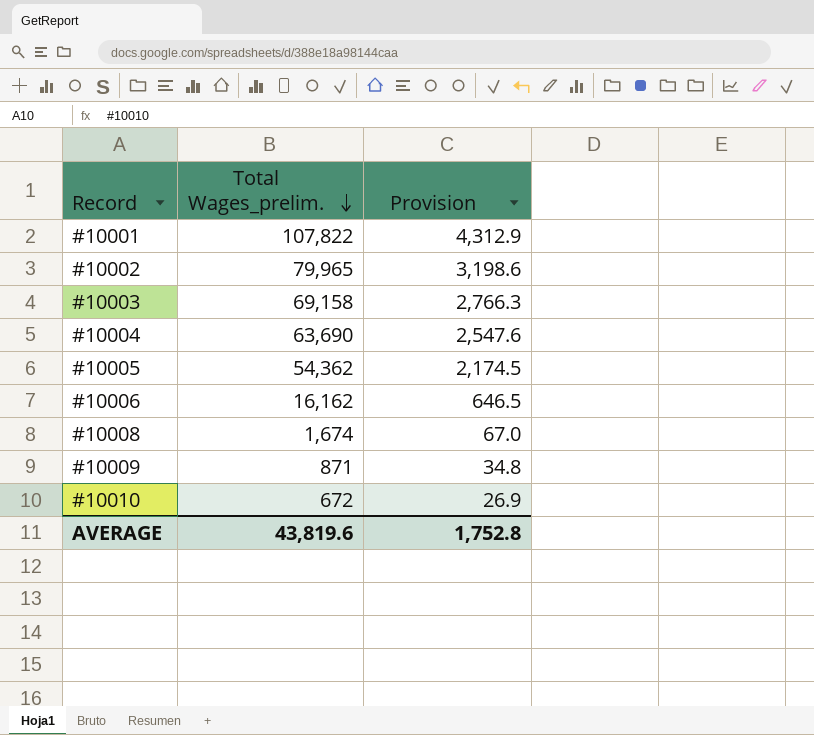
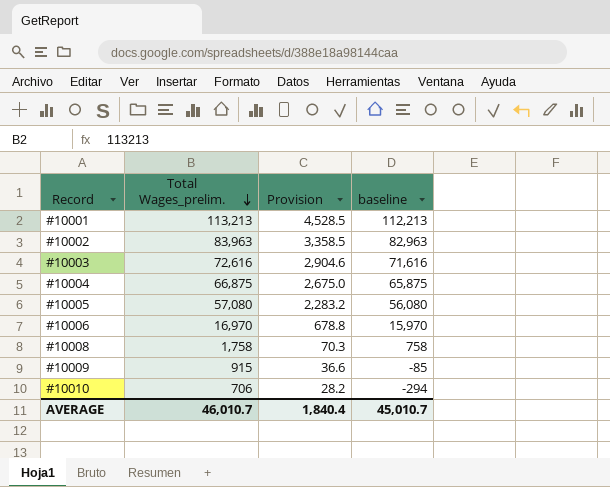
column baseline | formula: none -> [Total Wages_prelim.] - 1000
#10001 | Total Wages_prelim.: 107,822 -> 113,213
#10001 | Provision: 4,312.9 -> 4,528.5
#10002 | Total Wages_prelim.: 79,965 -> 83,963
#10002 | Provision: 3,198.6 -> 3,358.5
#10003 | Total Wages_prelim.: 69,158 -> 72,616
#10003 | Provision: 2,766.3 -> 2,904.6
#10004 | Total Wages_prelim.: 63,690 -> 66,875
#10004 | Provision: 2,547.6 -> 2,675.0
#10005 | Total Wages_prelim.: 54,362 -> 57,080
#10005 | Provision: 2,174.5 -> 2,283.2
#10006 | Total Wages_prelim.: 16,162 -> 16,970
#10006 | Provision: 646.5 -> 678.8
#10008 | Total Wages_prelim.: 1,674 -> 1,758
#10008 | Provision: 67.0 -> 70.3
#10009 | Total Wages_prelim.: 871 -> 915
#10009 | Provision: 34.8 -> 36.6
#10010 | Total Wages_prelim.: 672 -> 706
#10010 | Provision: 26.9 -> 28.2
AVERAGE | Total Wages_prelim.: 43,819.6 -> 46,010.7
AVERAGE | Provision: 1,752.8 -> 1,840.4

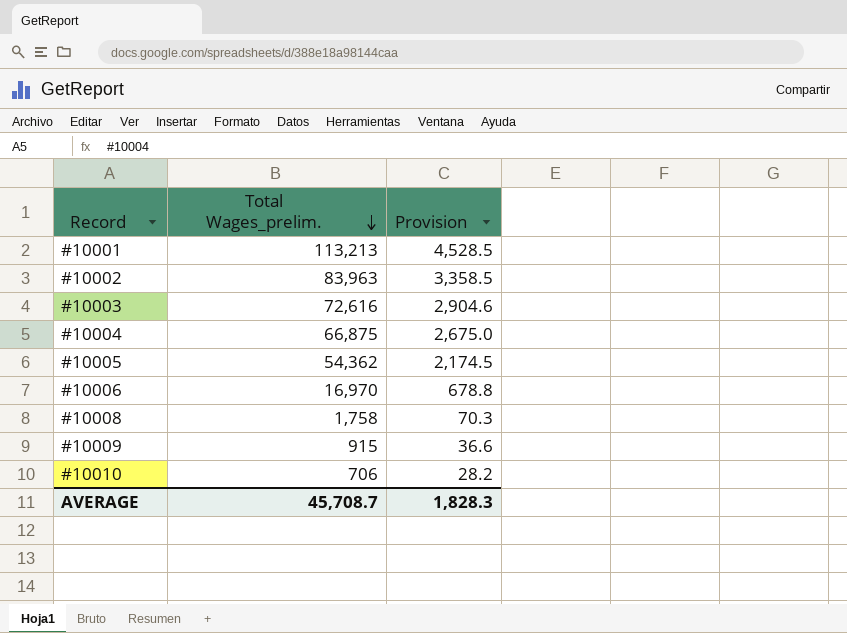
column baseline | formula: [Total Wages_prelim.] - 1000 -> none
#10005 | Total Wages_prelim.: 57,080 -> 54,362
#10005 | Provision: 2,283.2 -> 2,174.5
AVERAGE | Total Wages_prelim.: 46,010.7 -> 45,708.7
AVERAGE | Provision: 1,840.4 -> 1,828.3

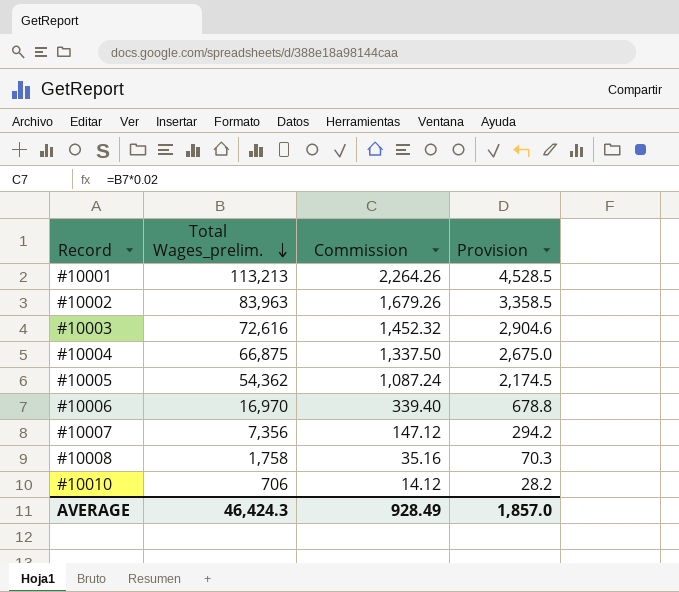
column Commission | formula: none -> [Total Wages_prelim.] * 0.02
row #10009: 915 | 36.6 -> none
row #10007: none -> 7,356 | 147.12 | 294.2
AVERAGE | Total Wages_prelim.: 45,708.7 -> 46,424.3
AVERAGE | Provision: 1,828.3 -> 1,857.0

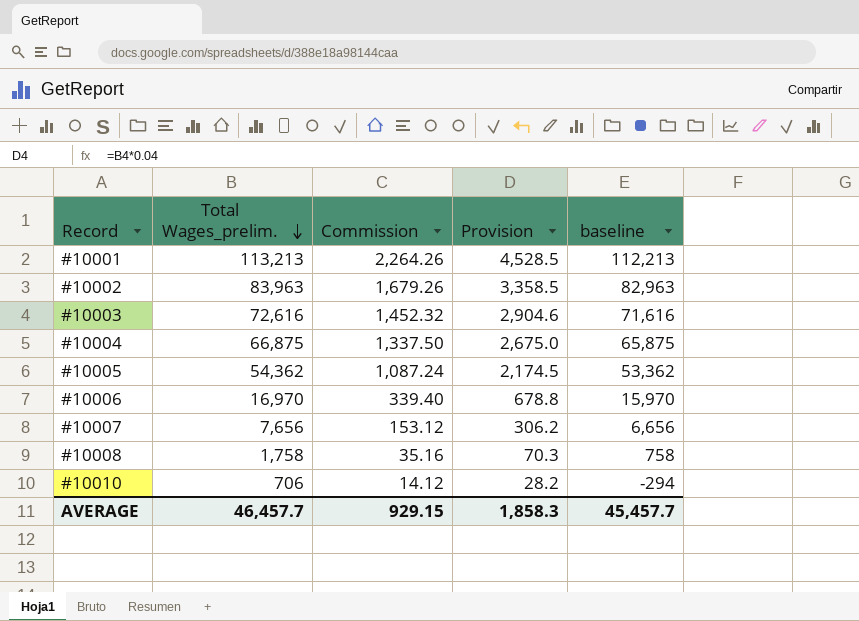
column baseline | formula: none -> [Total Wages_prelim.] - 1000
#10007 | Total Wages_prelim.: 7,356 -> 7,656
#10007 | Commission: 147.12 -> 153.12
#10007 | Provision: 294.2 -> 306.2
AVERAGE | Total Wages_prelim.: 46,424.3 -> 46,457.7
AVERAGE | Commission: 928.49 -> 929.15
AVERAGE | Provision: 1,857.0 -> 1,858.3

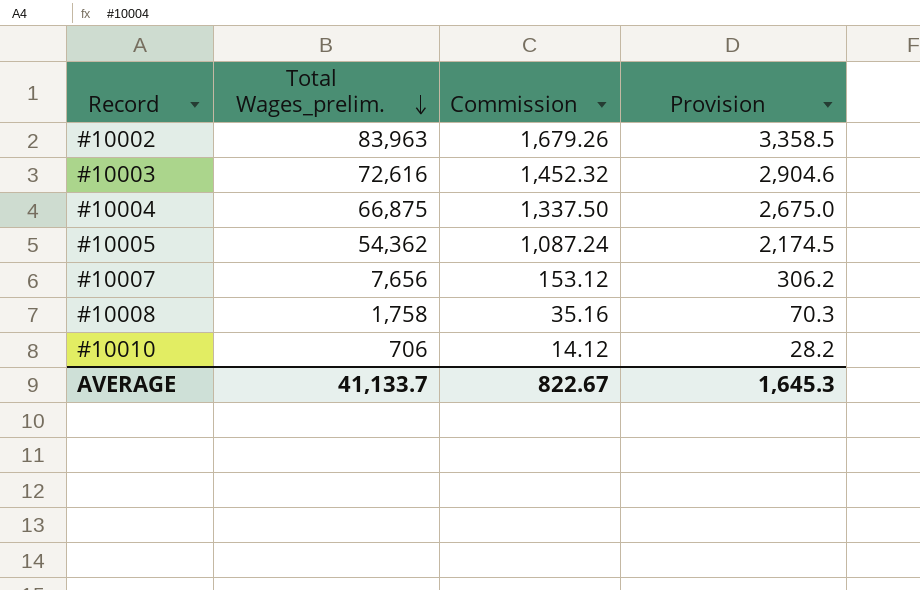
column baseline | formula: [Total Wages_prelim.] - 1000 -> none
row #10001: 113,213 | 2,264.26 | 4,528.5 | 112,213 -> none
row #10006: 16,970 | 339.40 | 678.8 | 15,970 -> none
AVERAGE | Total Wages_prelim.: 46,457.7 -> 41,133.7
AVERAGE | Commission: 929.15 -> 822.67
AVERAGE | Provision: 1,858.3 -> 1,645.3

